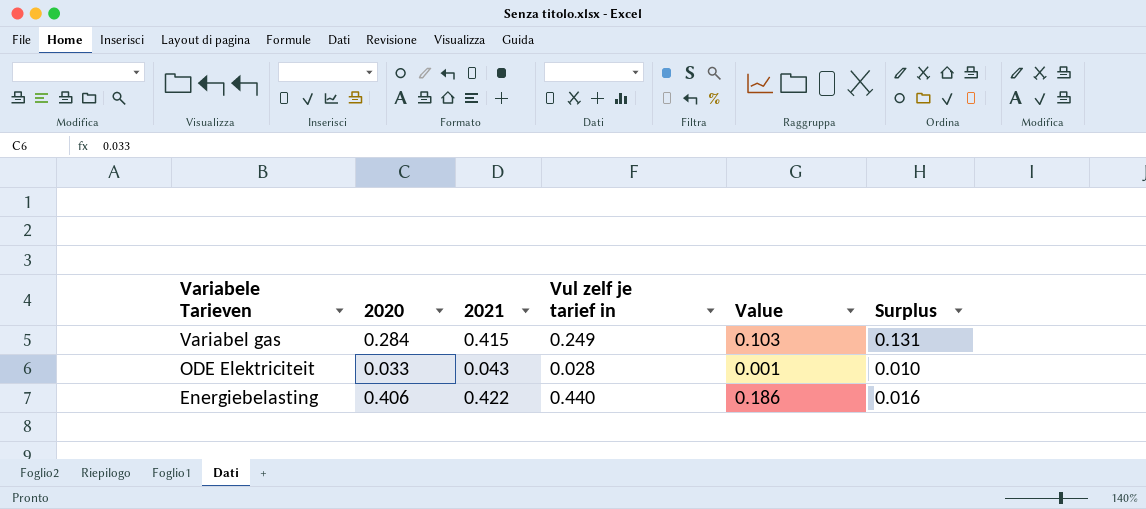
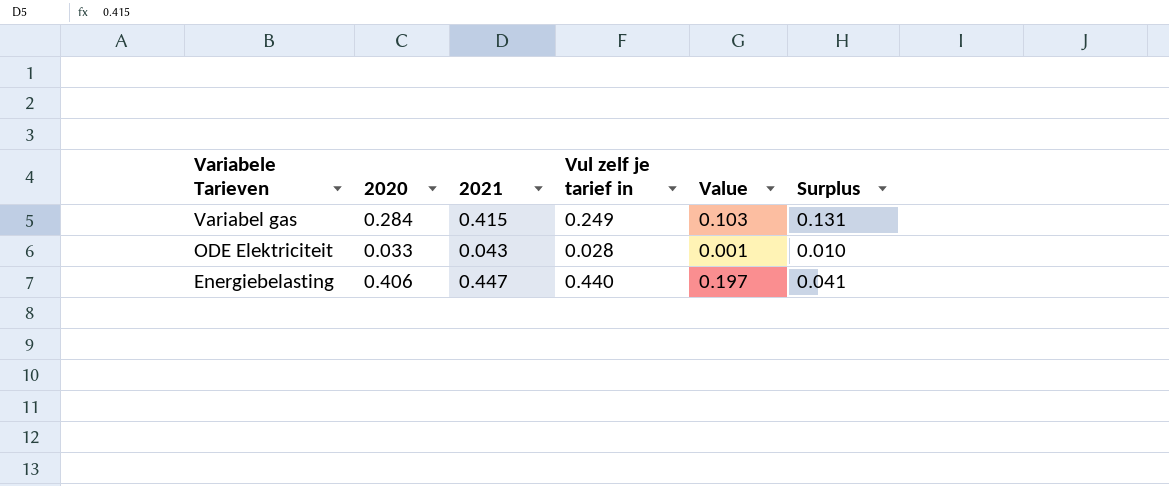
Energiebelasting | 2021: 0.422 -> 0.447
Energiebelasting | Value: 0.186 -> 0.197
Energiebelasting | Surplus: 0.016 -> 0.041

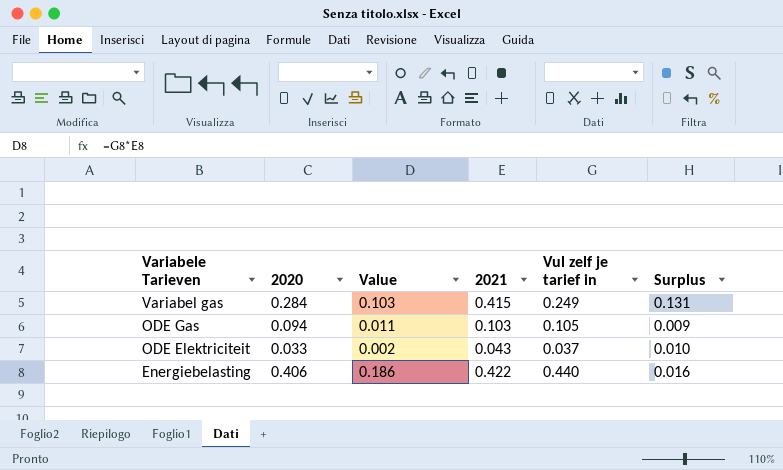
column Value | position: 5 -> 3
row ODE Gas: none -> 0.094 | 0.011 | 0.103 | 0.105 | 0.009
ODE Elektriciteit | Value: 0.001 -> 0.002
ODE Elektriciteit | Vul zelf je tarief in: 0.028 -> 0.037
Energiebelasting | Value: 0.197 -> 0.186
Energiebelasting | 2021: 0.447 -> 0.422
Energiebelasting | Surplus: 0.041 -> 0.016

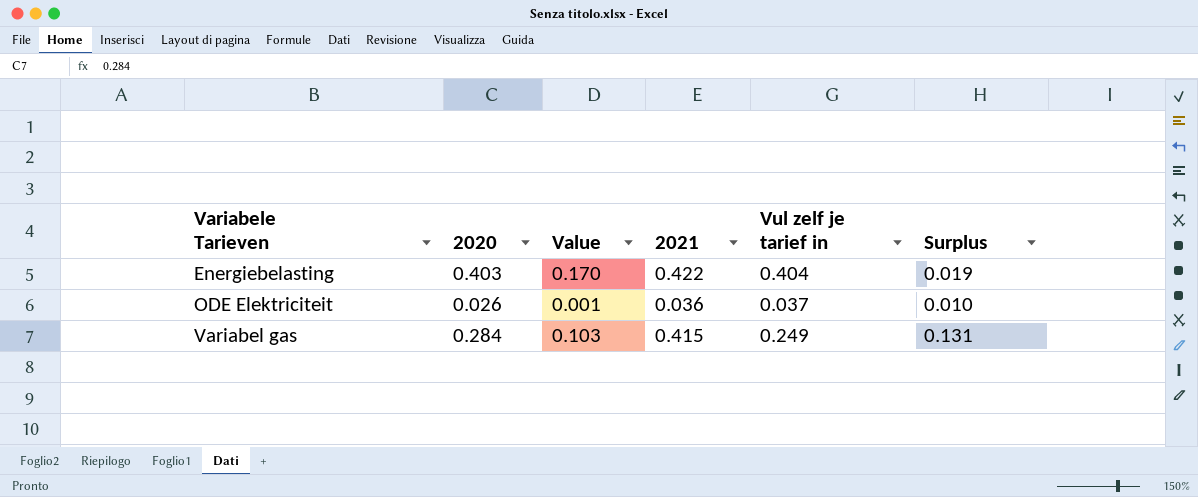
row order: Variabele Tarieven descending -> Variabele Tarieven ascending
row ODE Gas: 0.094 | 0.011 | 0.103 | 0.105 | 0.009 -> none
Energiebelasting | 2020: 0.406 -> 0.403
Energiebelasting | Value: 0.186 -> 0.170
Energiebelasting | Vul zelf je tarief in: 0.440 -> 0.404
Energiebelasting | Surplus: 0.016 -> 0.019
ODE Elektriciteit | 2020: 0.033 -> 0.026
ODE Elektriciteit | Value: 0.002 -> 0.001
ODE Elektriciteit | 2021: 0.043 -> 0.036

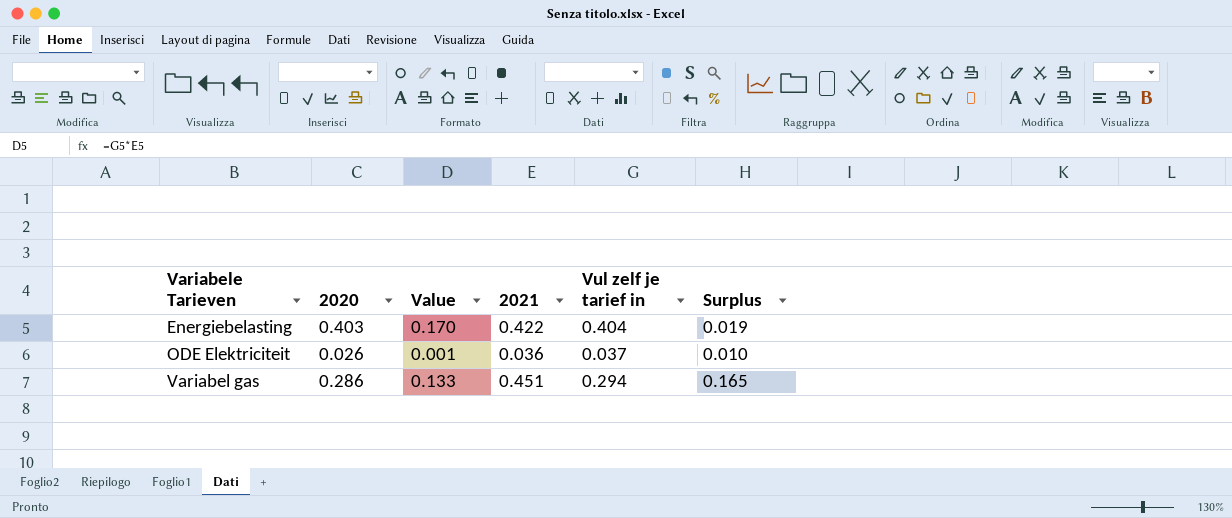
Variabel gas | 2020: 0.284 -> 0.286
Variabel gas | Value: 0.103 -> 0.133
Variabel gas | 2021: 0.415 -> 0.451
Variabel gas | Vul zelf je tarief in: 0.249 -> 0.294
Variabel gas | Surplus: 0.131 -> 0.165

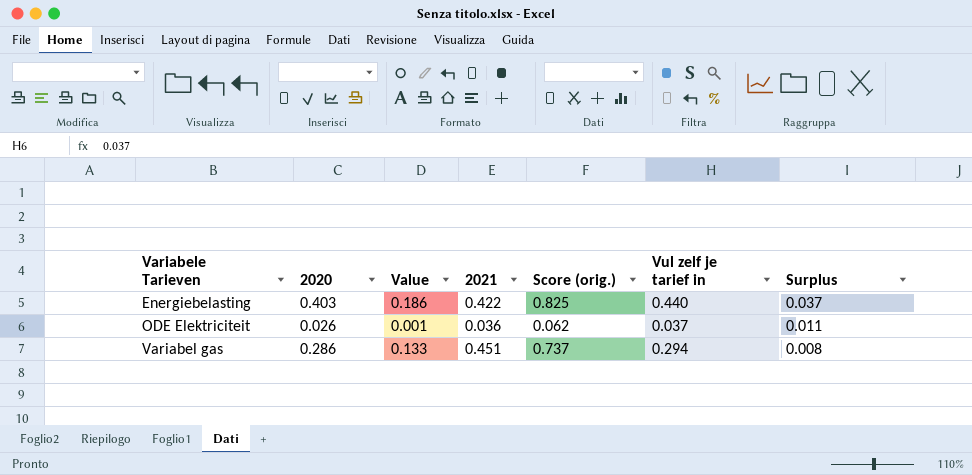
column Score (orig.) | formula: none -> [2020] + [2021]
column Surplus | formula: [2021] - [2020] -> [Vul zelf je tarief in] - [2020]
Energiebelasting | Value: 0.170 -> 0.186
Energiebelasting | Vul zelf je tarief in: 0.404 -> 0.440

